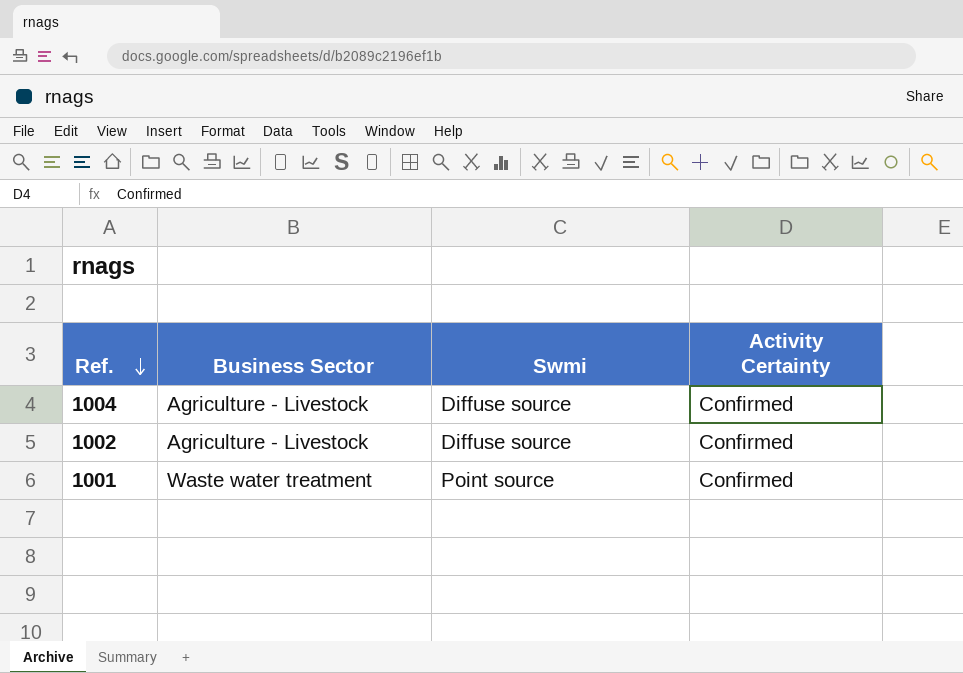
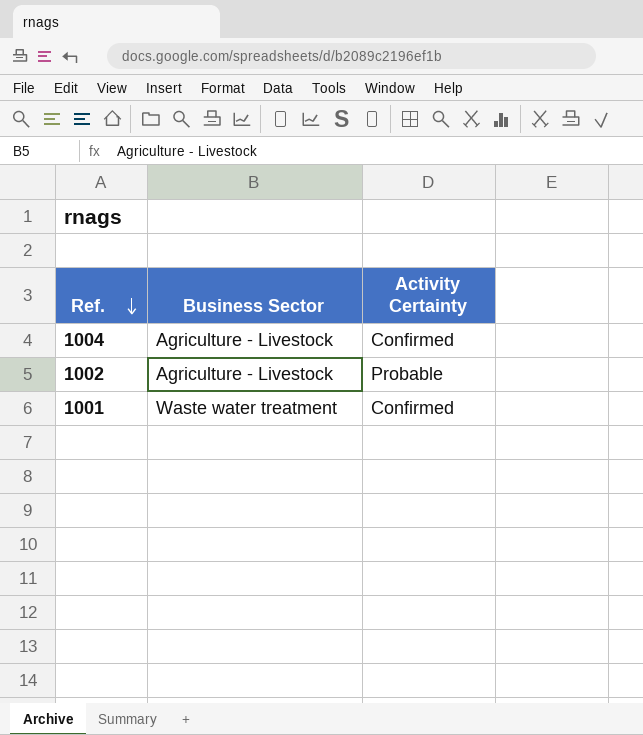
column Swmi | position: 3 -> none
1002 | Activity Certainty: Confirmed -> Probable

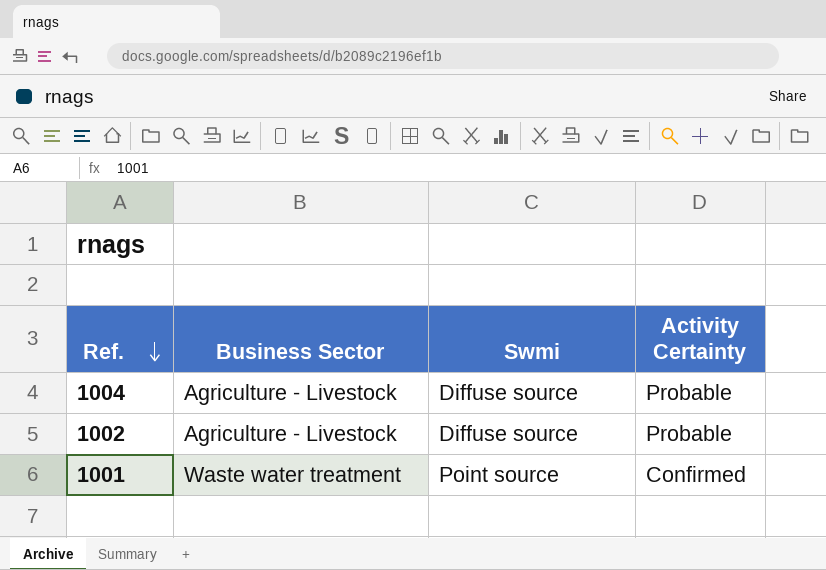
column Swmi | position: none -> 3
1004 | Activity Certainty: Confirmed -> Probable

